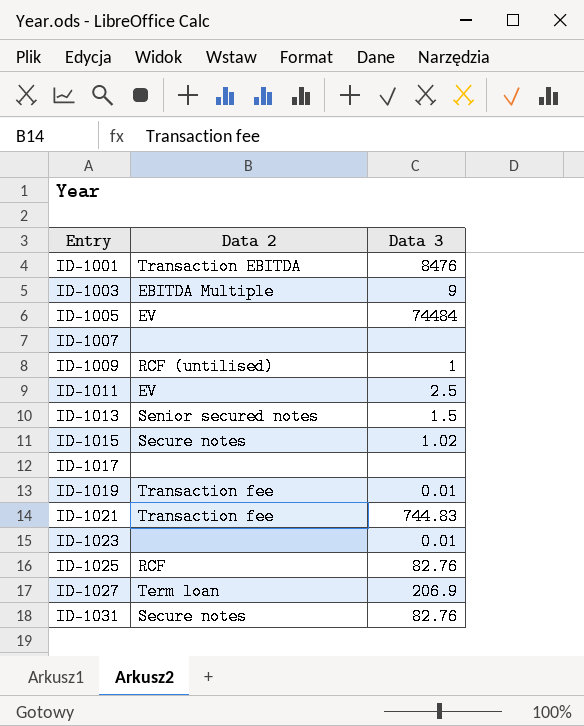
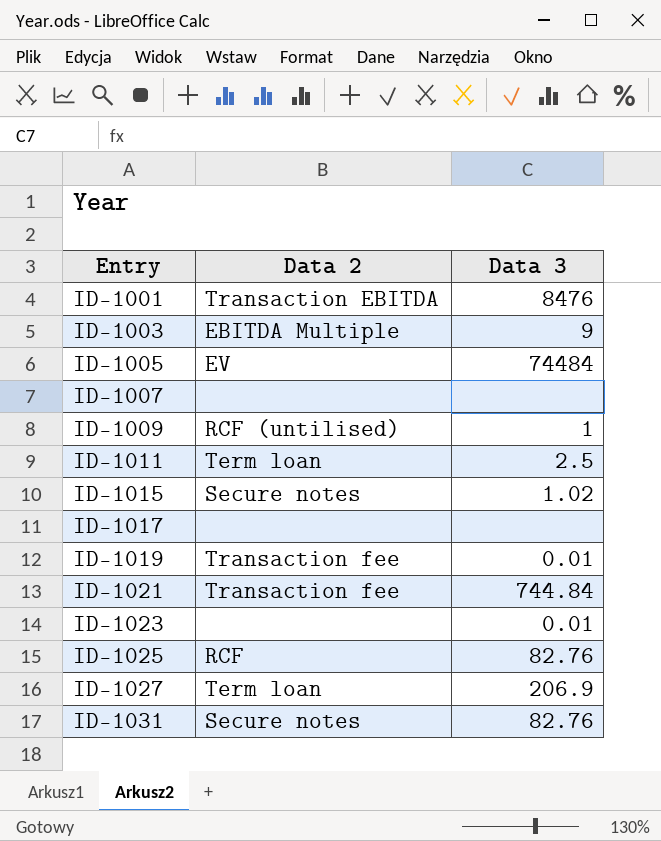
row ID-1013: Senior secured notes | 1.5 -> none
ID-1011 | Data 2: EV -> Term loan
ID-1021 | Data 3: 744.83 -> 744.84

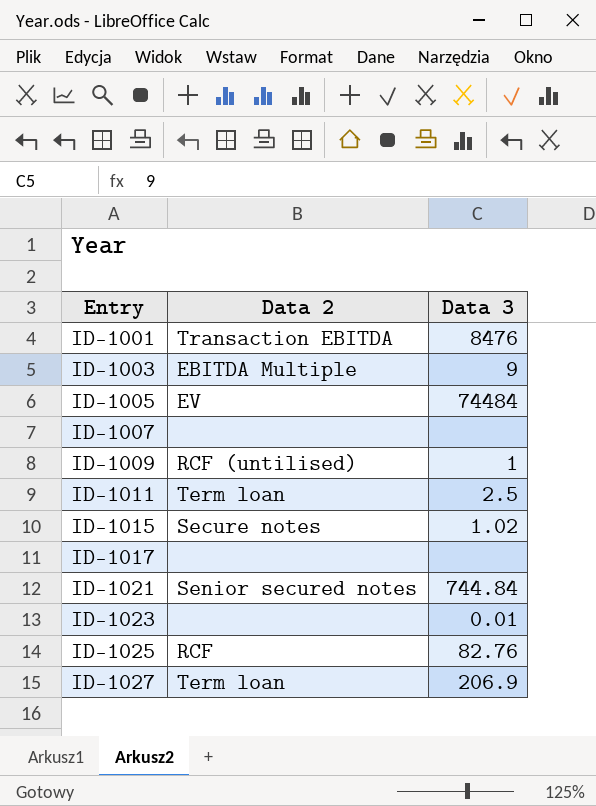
row ID-1019: Transaction fee | 0.01 -> none
row ID-1031: Secure notes | 82.76 -> none
ID-1021 | Data 2: Transaction fee -> Senior secured notes

